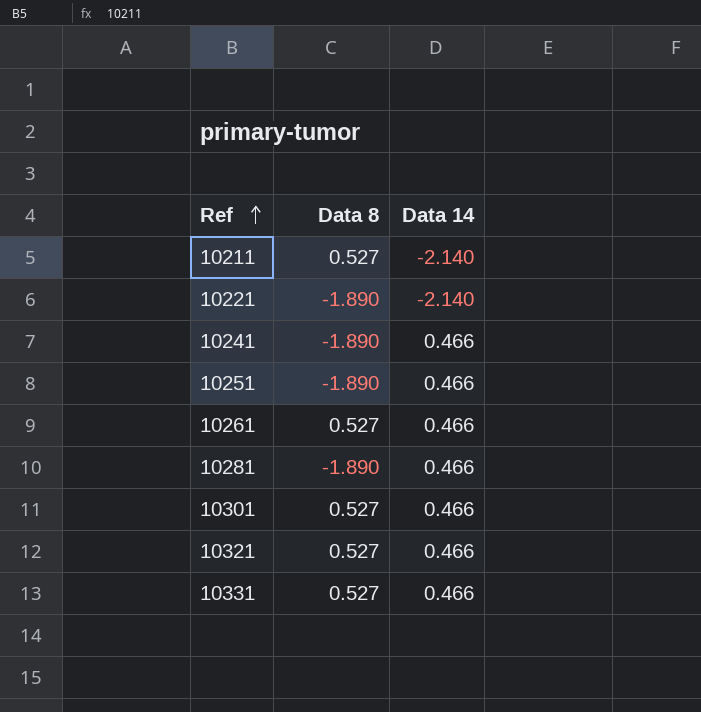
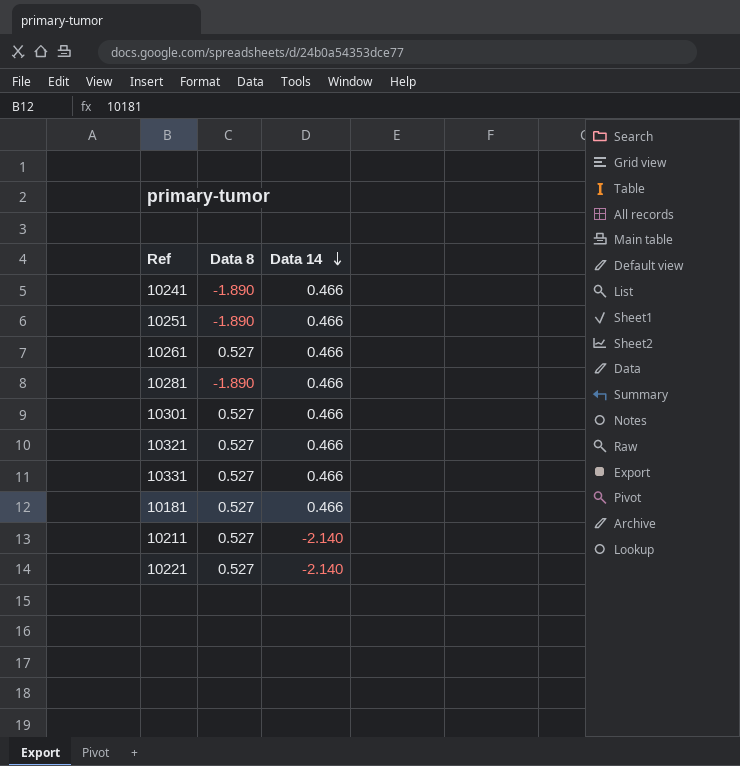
row order: Ref ascending -> Data 14 descending
row 10181: none -> 0.527 | 0.466
10221 | Data 8: -1.890 -> 0.527

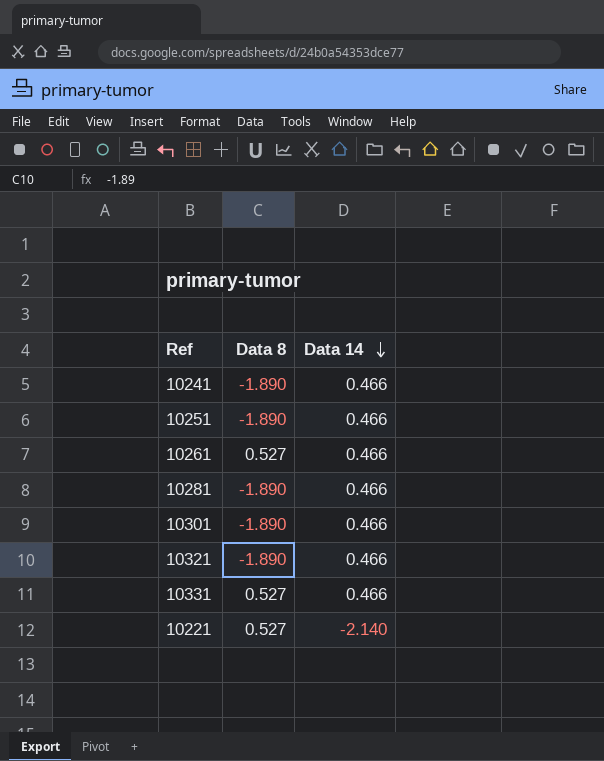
row 10181: 0.527 | 0.466 -> none
row 10211: 0.527 | -2.140 -> none
10301 | Data 8: 0.527 -> -1.890
10321 | Data 8: 0.527 -> -1.890

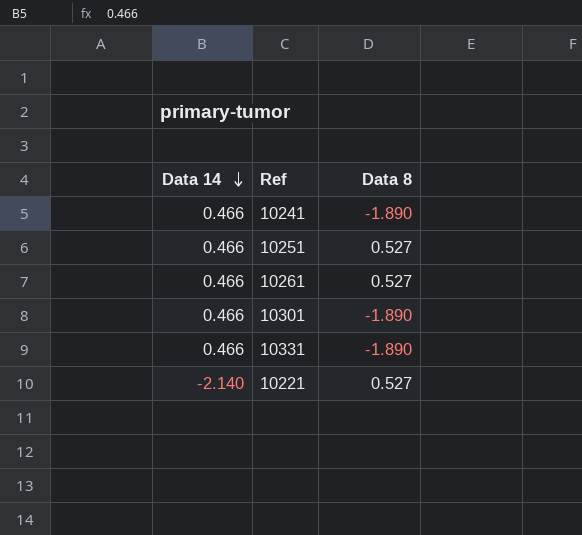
column Data 14 | position: 3 -> 1
row 10281: -1.890 | 0.466 -> none
row 10321: -1.890 | 0.466 -> none
10251 | Data 8: -1.890 -> 0.527
10331 | Data 8: 0.527 -> -1.890

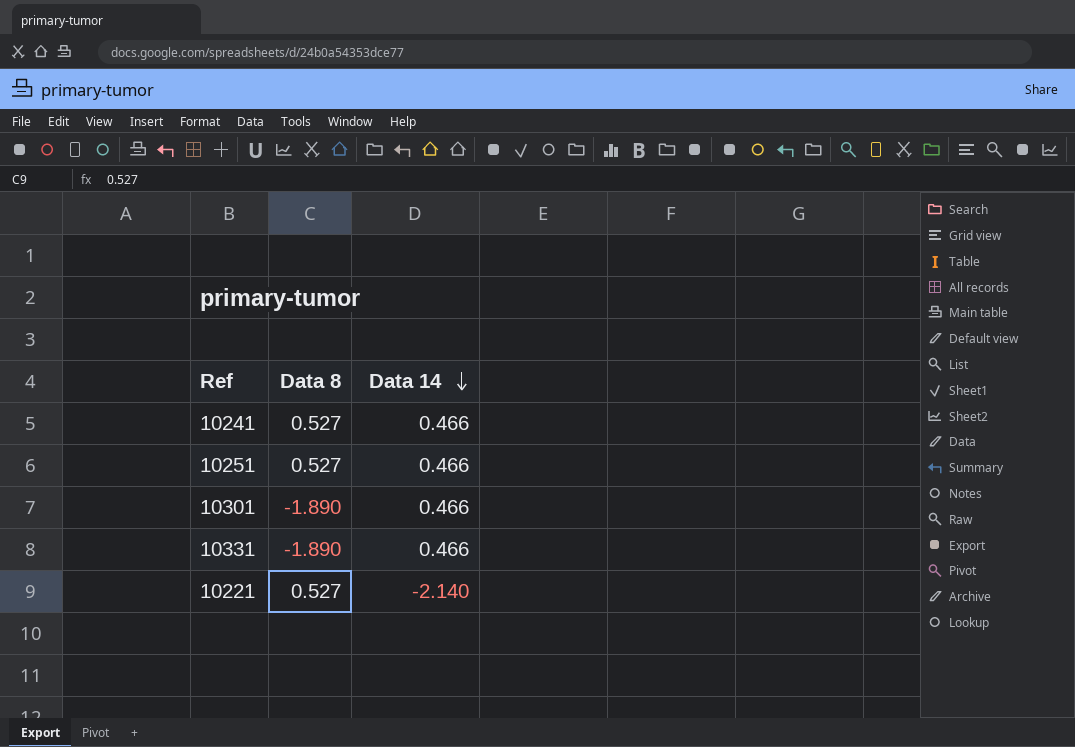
column Data 14 | position: 1 -> 3
row 10261: 0.466 | 0.527 -> none
10241 | Data 8: -1.890 -> 0.527

